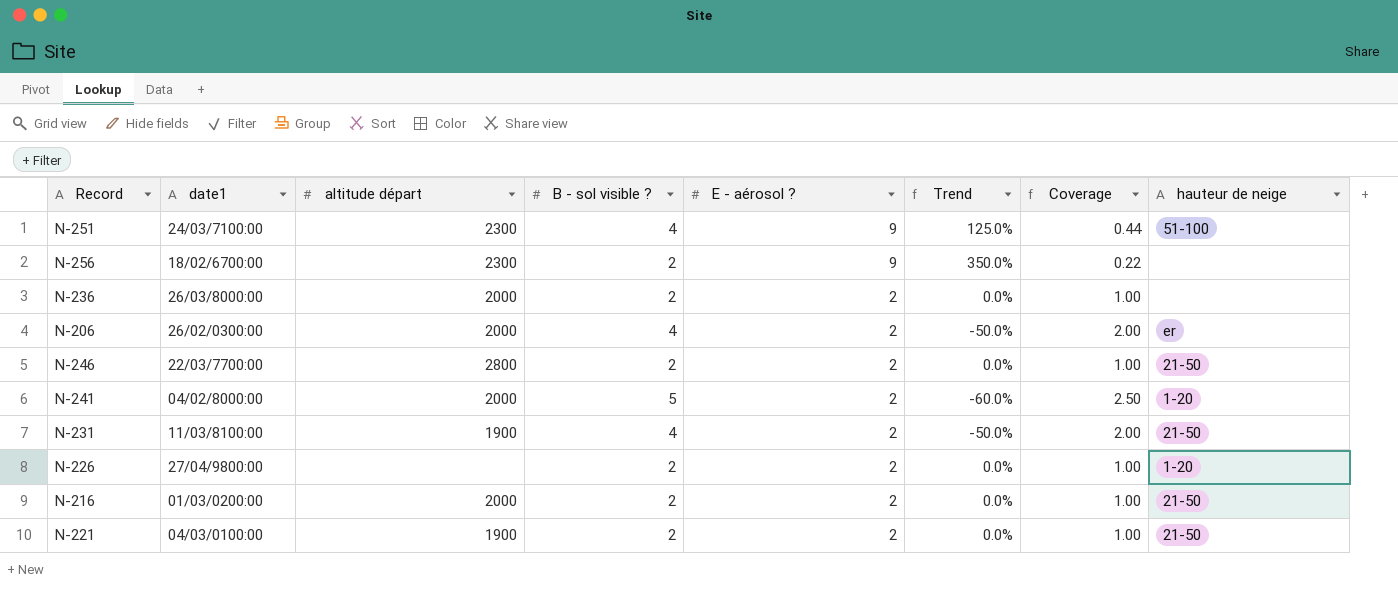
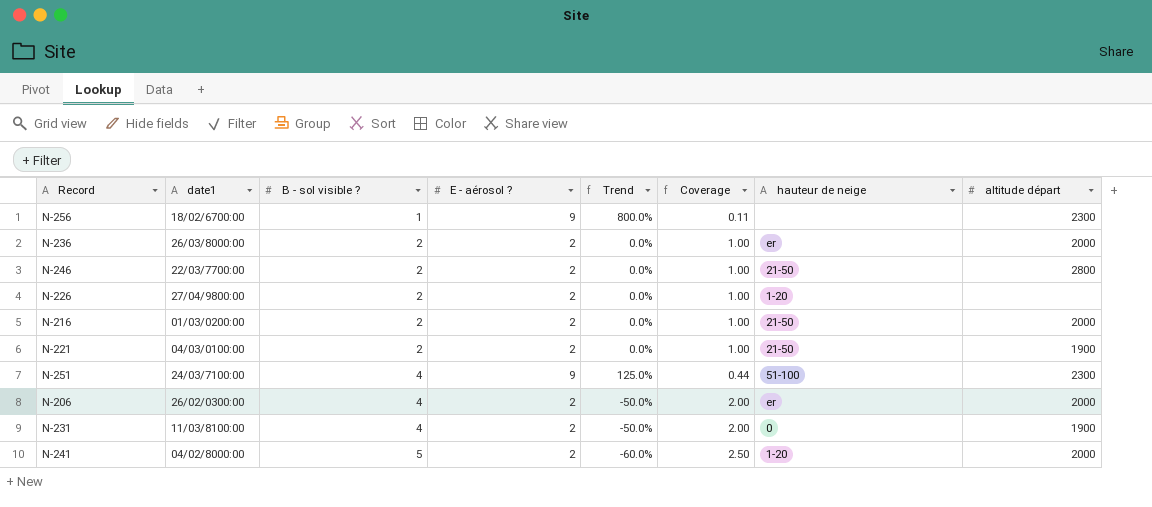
row order: E - aérosol ? descending -> B - sol visible ? ascending
column altitude départ | position: 3 -> 8
N-256 | B - sol visible ?: 2 -> 1
N-256 | Trend: 350.0% -> 800.0%
N-256 | Coverage: 0.22 -> 0.11
N-236 | hauteur de neige: none -> er
N-231 | hauteur de neige: 21-50 -> 0

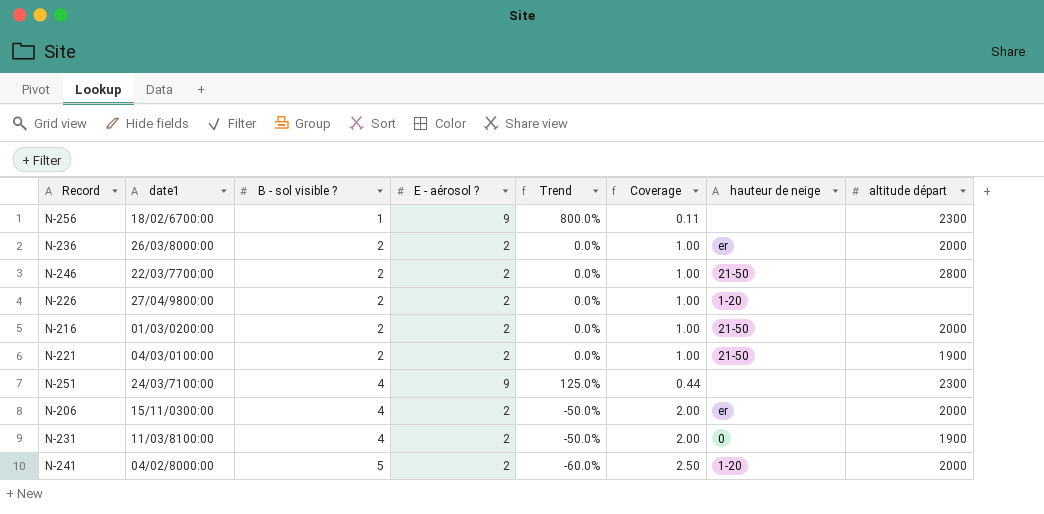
N-251 | hauteur de neige: 51-100 -> none
N-206 | date1: 26/02/0300:00 -> 15/11/0300:00

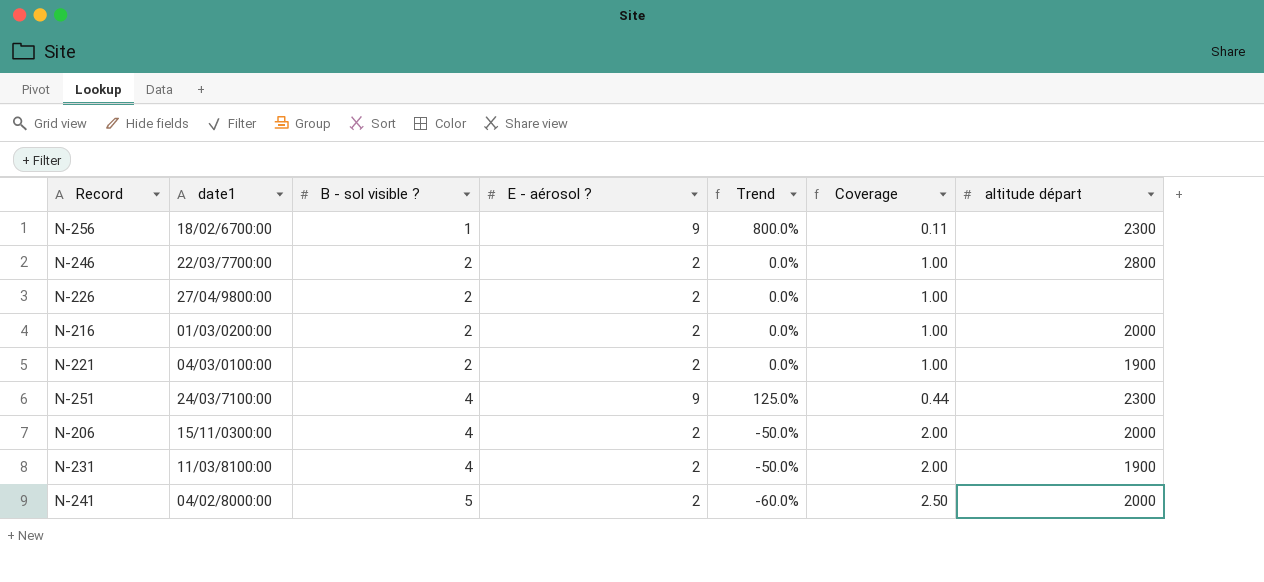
column hauteur de neige | position: 7 -> none
row N-236: 26/03/8000:00 | 2 | 2 | 0.0% | 1.00 | er | 2000 -> none

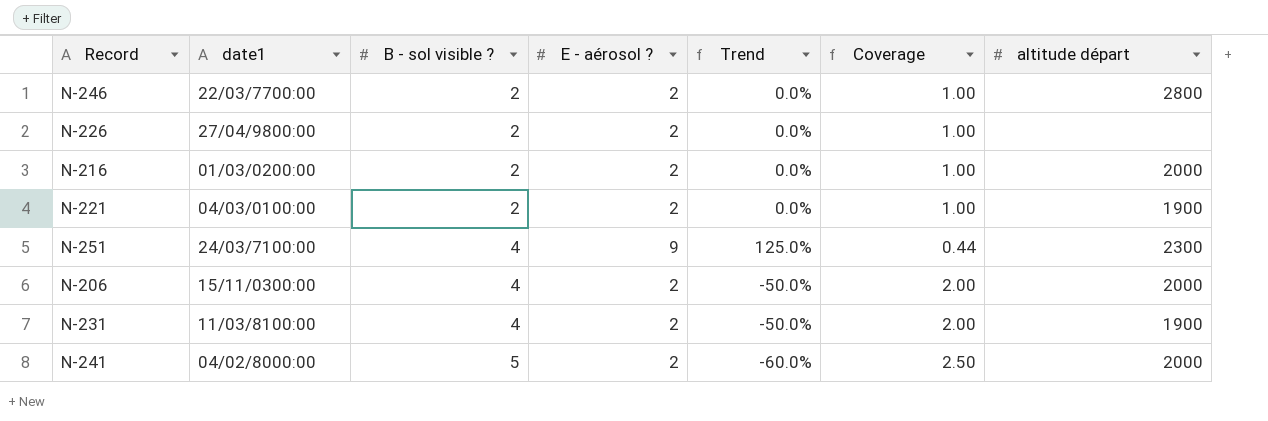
row N-256: 18/02/6700:00 | 1 | 9 | 800.0% | 0.11 | 2300 -> none

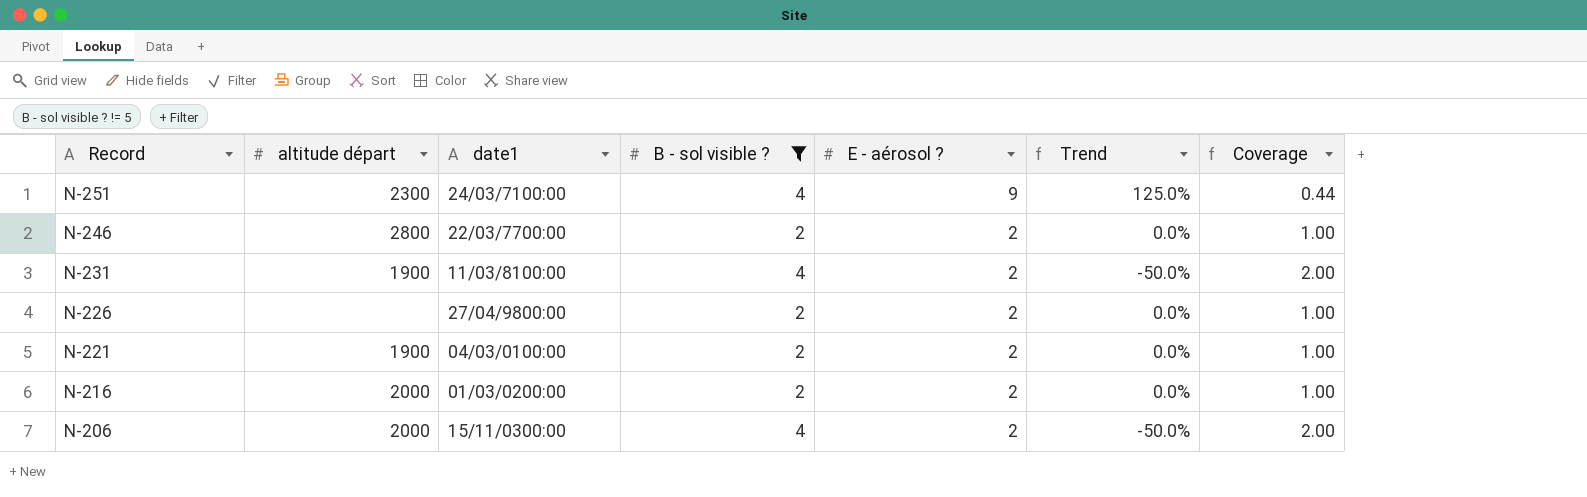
filter: none -> B - sol visible ? != 5
row order: B - sol visible ? ascending -> Record descending
column altitude départ | position: 7 -> 2

